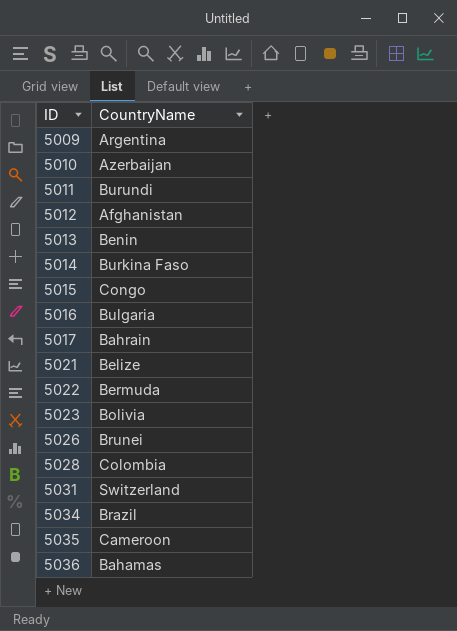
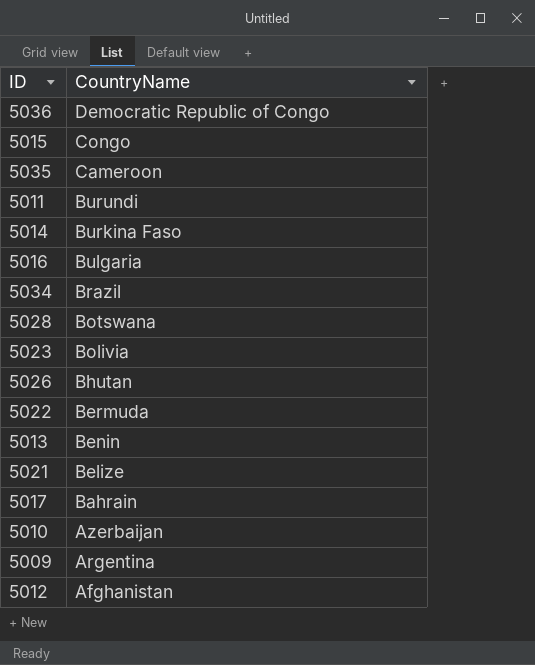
row order: ID ascending -> CountryName descending
row 5031: Switzerland -> none
5036 | CountryName: Bahamas -> Democratic Republic of Congo
5028 | CountryName: Colombia -> Botswana
5026 | CountryName: Brunei -> Bhutan

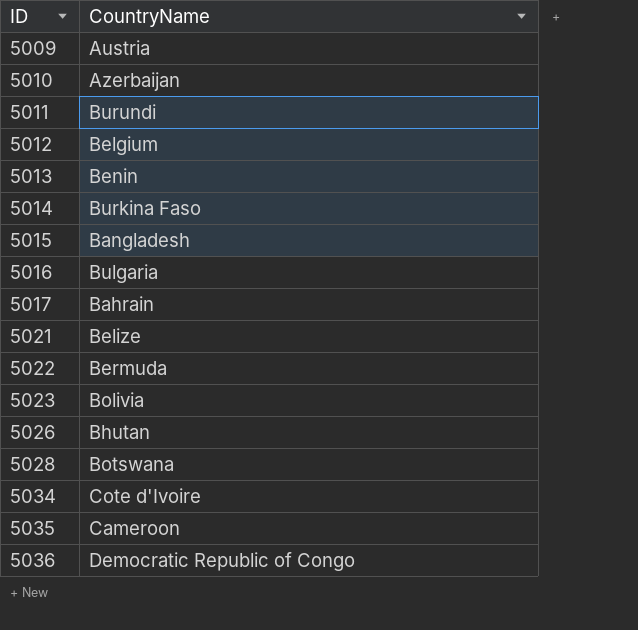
row order: CountryName descending -> ID ascending
5009 | CountryName: Argentina -> Austria
5012 | CountryName: Afghanistan -> Belgium
5015 | CountryName: Congo -> Bangladesh
5034 | CountryName: Brazil -> Cote d'Ivoire

